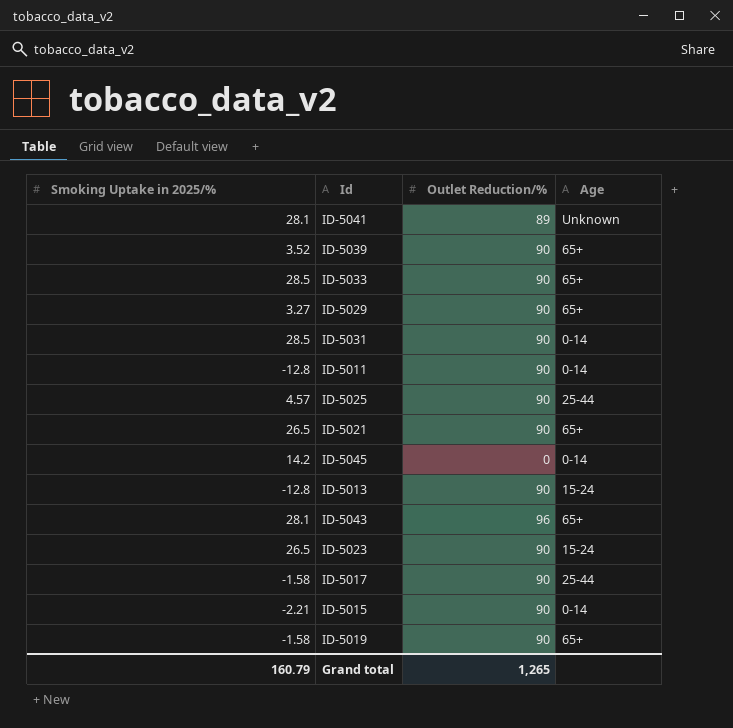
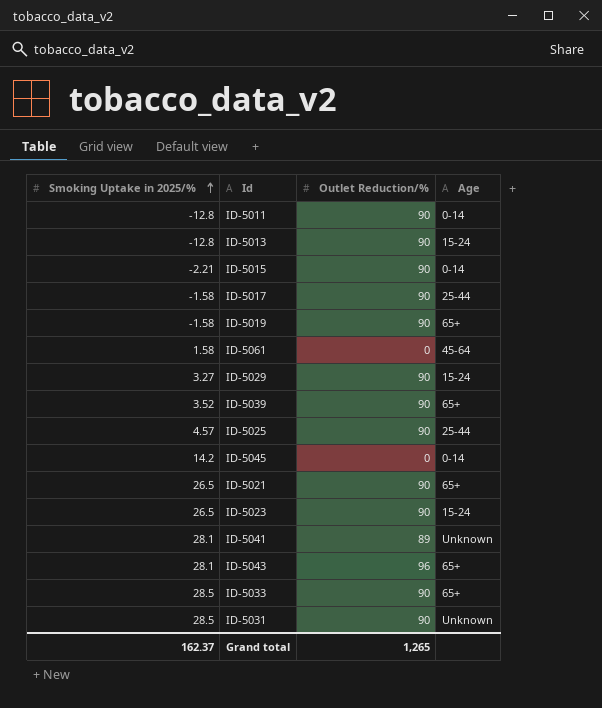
row order: none -> Smoking Uptake in 2025/% ascending
row ID-5061: none -> 1.58 | 0 | 45-64
ID-5029 | Age: 65+ -> 15-24
ID-5031 | Age: 0-14 -> Unknown
Grand total | Smoking Uptake in 2025/%: 160.79 -> 162.37

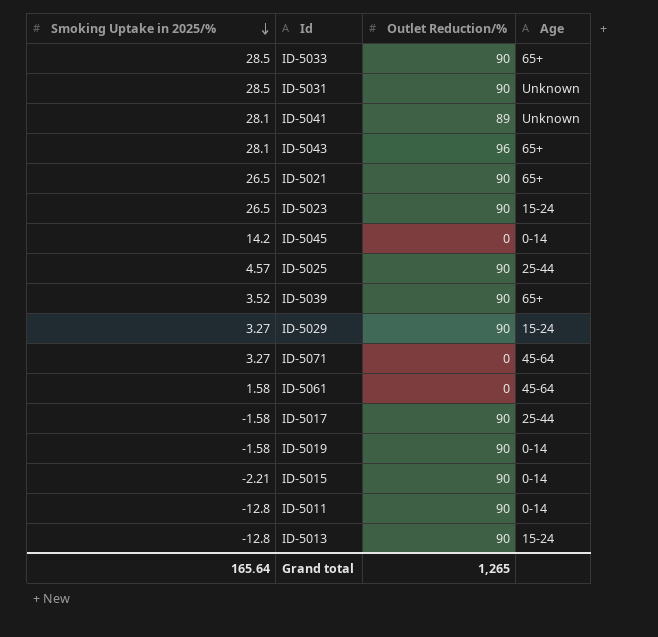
row order: Smoking Uptake in 2025/% ascending -> Smoking Uptake in 2025/% descending
row ID-5071: none -> 3.27 | 0 | 45-64
ID-5019 | Age: 65+ -> 0-14
Grand total | Smoking Uptake in 2025/%: 162.37 -> 165.64

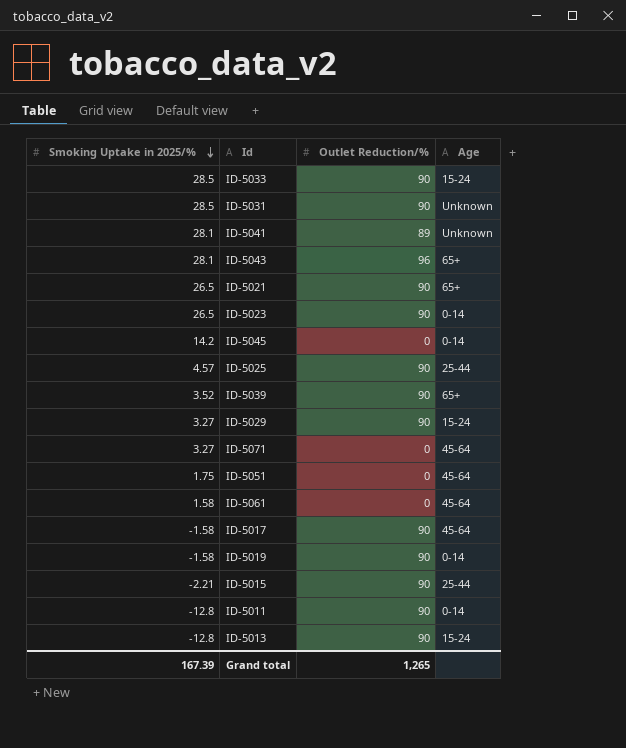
ID-5033 | Age: 65+ -> 15-24
ID-5023 | Age: 15-24 -> 0-14
row ID-5051: none -> 1.75 | 0 | 45-64
ID-5017 | Age: 25-44 -> 45-64
ID-5015 | Age: 0-14 -> 25-44
Grand total | Smoking Uptake in 2025/%: 165.64 -> 167.39

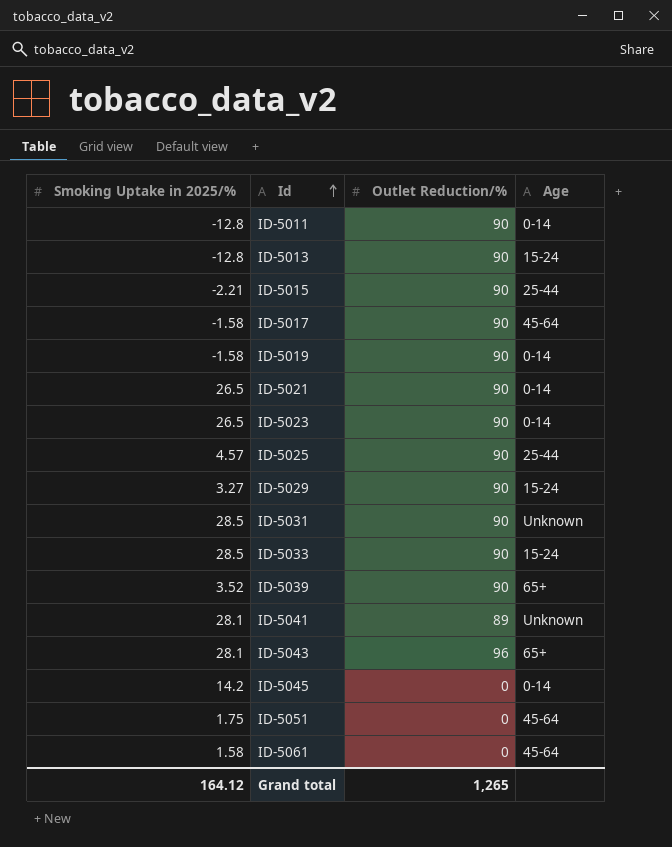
row order: Smoking Uptake in 2025/% descending -> Id ascending
row ID-5071: 3.27 | 0 | 45-64 -> none
ID-5021 | Age: 65+ -> 0-14
Grand total | Smoking Uptake in 2025/%: 167.39 -> 164.12

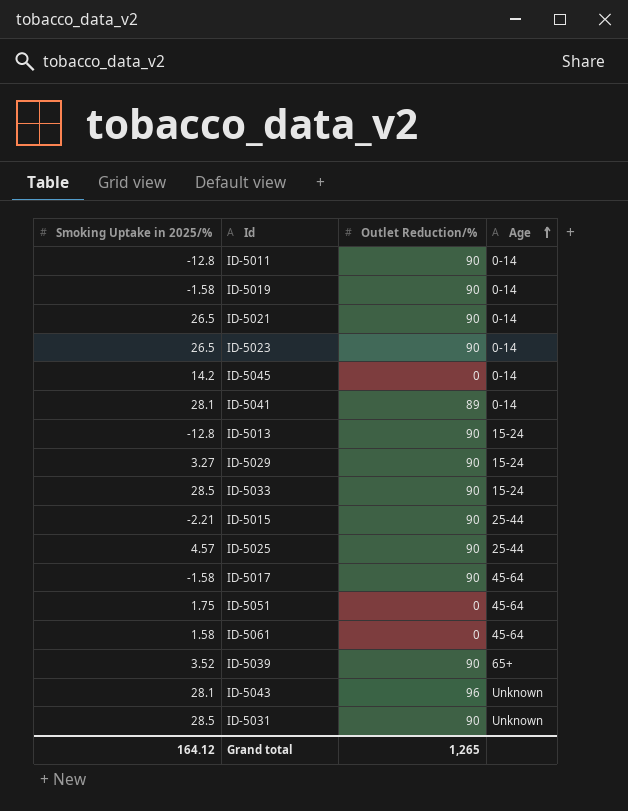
row order: Id ascending -> Age ascending
ID-5041 | Age: Unknown -> 0-14
ID-5043 | Age: 65+ -> Unknown

